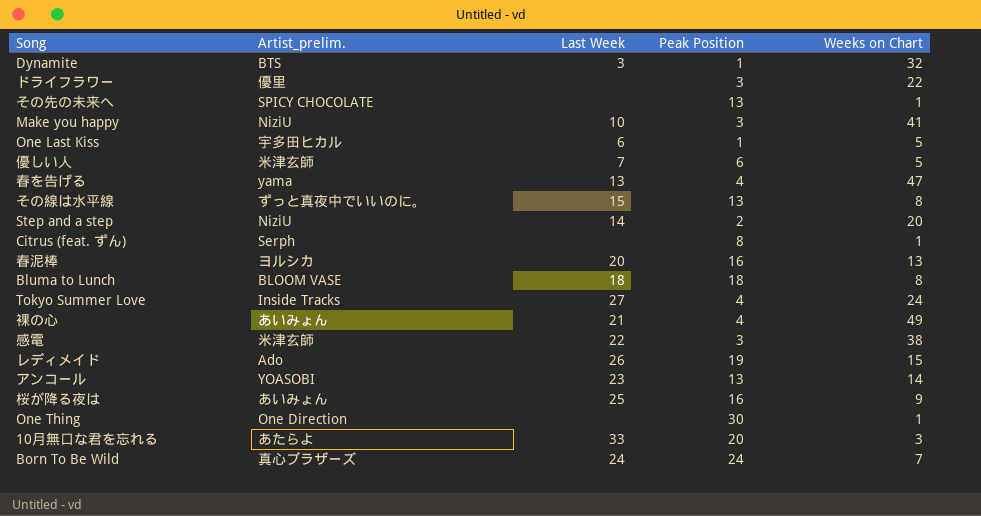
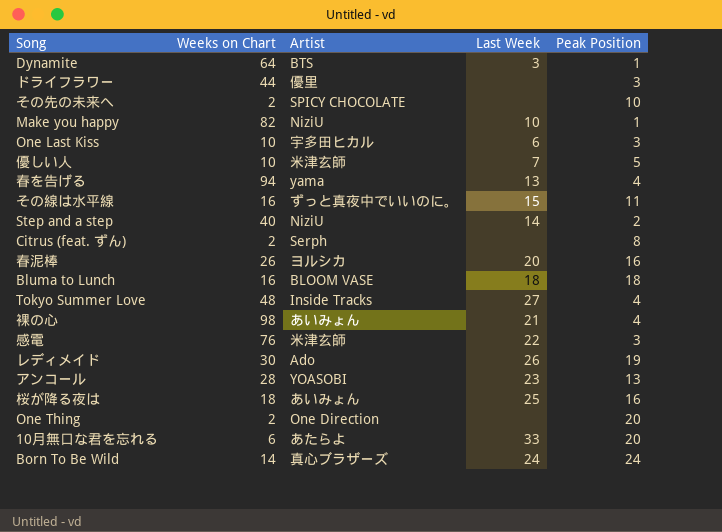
column Weeks on Chart | position: 5 -> 2
column name: Artist_prelim. -> Artist
Dynamite | Weeks on Chart: 32 -> 64
ドライフラワー | Weeks on Chart: 22 -> 44
その先の未来へ | Weeks on Chart: 1 -> 2
その先の未来へ | Peak Position: 13 -> 10
Make you happy | Weeks on Chart: 41 -> 82
Make you happy | Peak Position: 3 -> 1
One Last Kiss | Weeks on Chart: 5 -> 10
One Last Kiss | Peak Position: 1 -> 3
優しい人 | Weeks on Chart: 5 -> 10
優しい人 | Peak Position: 6 -> 5
春を告げる | Weeks on Chart: 47 -> 94
その線は水平線 | Weeks on Chart: 8 -> 16
その線は水平線 | Peak Position: 13 -> 11
Step and a step | Weeks on Chart: 20 -> 40
Citrus (feat. ずん) | Weeks on Chart: 1 -> 2
春泥棒 | Weeks on Chart: 13 -> 26
Bluma to Lunch | Weeks on Chart: 8 -> 16
Tokyo Summer Love | Weeks on Chart: 24 -> 48
裸の心 | Weeks on Chart: 49 -> 98
感電 | Weeks on Chart: 38 -> 76
レディメイド | Weeks on Chart: 15 -> 30
アンコール | Weeks on Chart: 14 -> 28
桜が降る夜は | Weeks on Chart: 9 -> 18
One Thing | Weeks on Chart: 1 -> 2
One Thing | Peak Position: 30 -> 20
10月無口な君を忘れる | Weeks on Chart: 3 -> 6
Born To Be Wild | Weeks on Chart: 7 -> 14

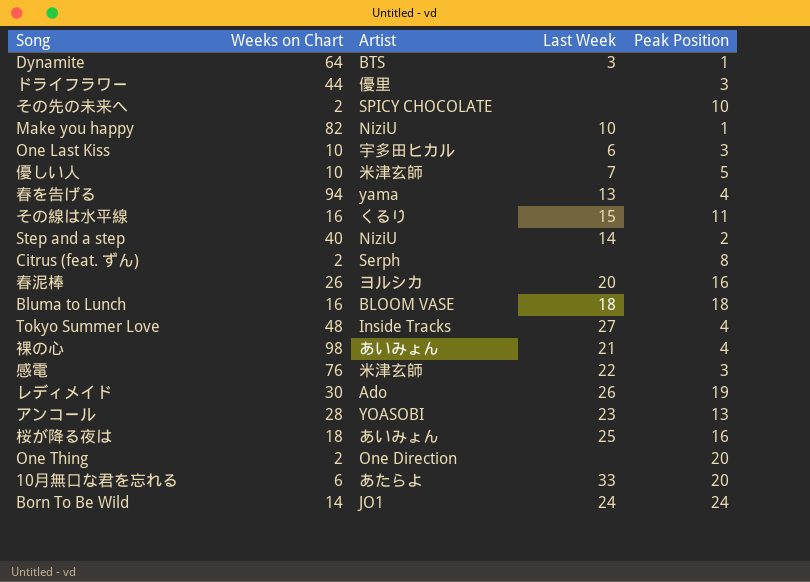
その線は水平線 | Artist: ずっと真夜中でいいのに。 -> くるり
Born To Be Wild | Artist: 真心ブラザーズ -> JO1

